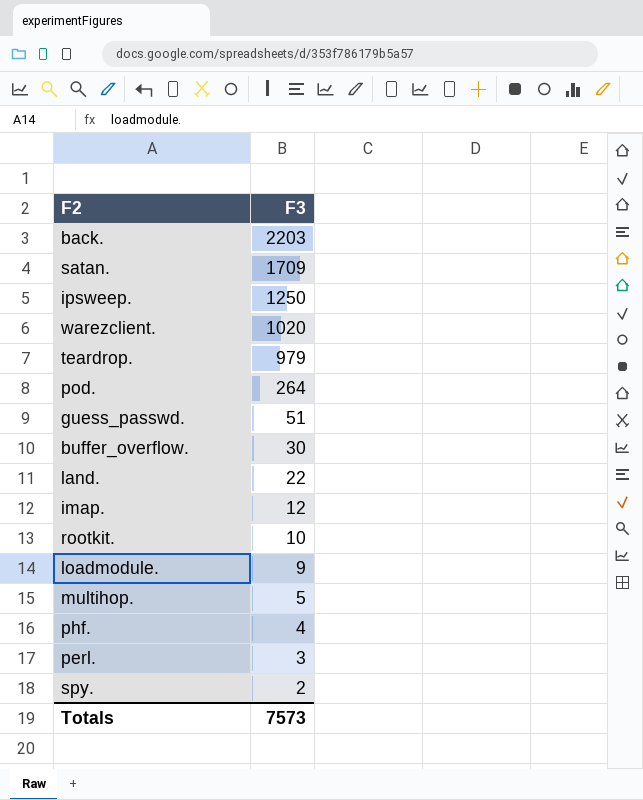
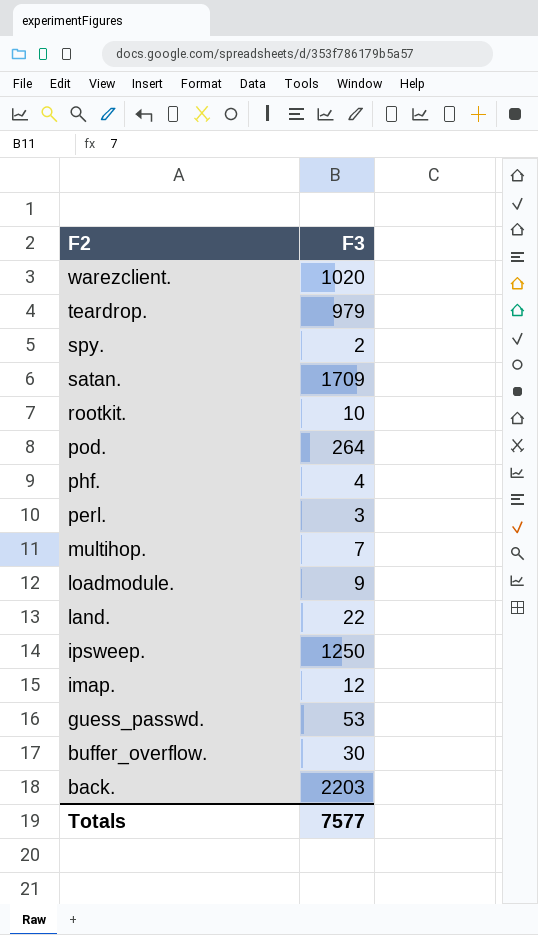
row order: F3 descending -> F2 descending
multihop. | F3: 5 -> 7
guess_passwd. | F3: 51 -> 53
Totals | F3: 7573 -> 7577

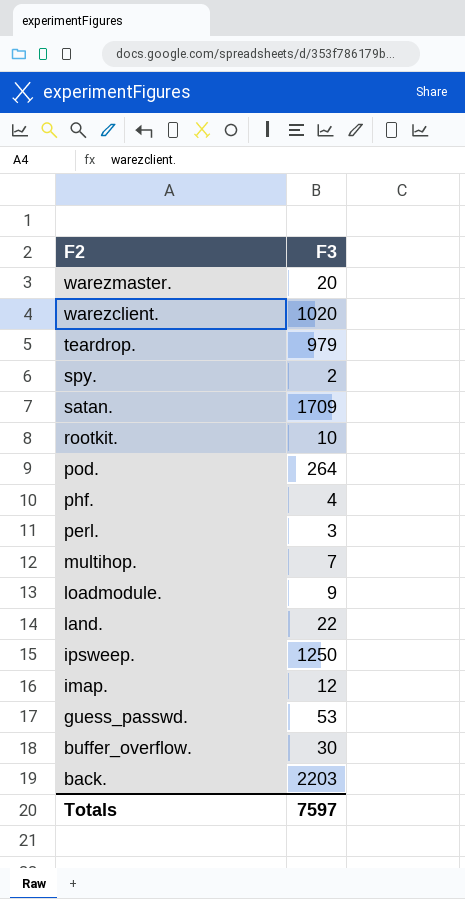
row warezmaster.: none -> 20
Totals | F3: 7577 -> 7597

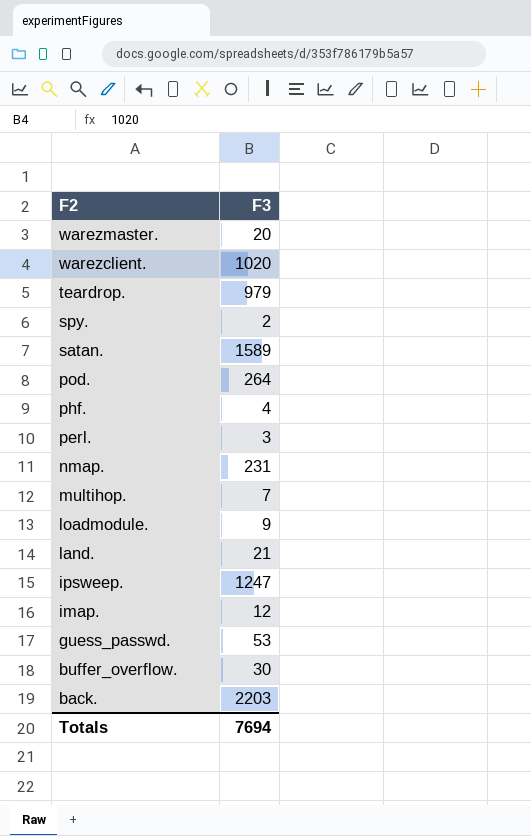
row rootkit.: 10 -> none
satan. | F3: 1709 -> 1589
row nmap.: none -> 231
land. | F3: 22 -> 21
ipsweep. | F3: 1250 -> 1247
Totals | F3: 7597 -> 7694

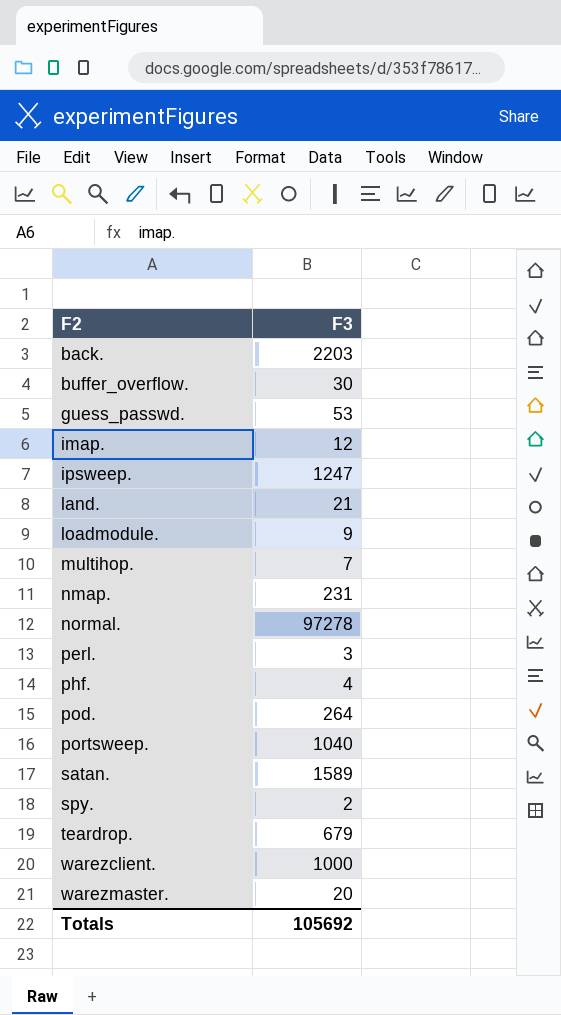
row order: F2 descending -> F2 ascending
row normal.: none -> 97278
row portsweep.: none -> 1040
teardrop. | F3: 979 -> 679
warezclient. | F3: 1020 -> 1000
Totals | F3: 7694 -> 105692

